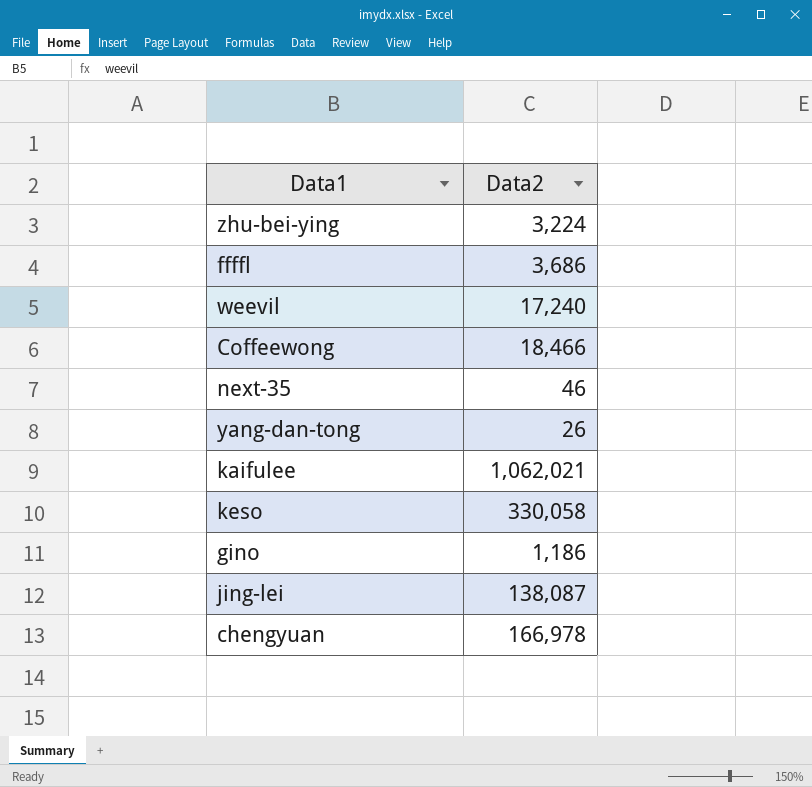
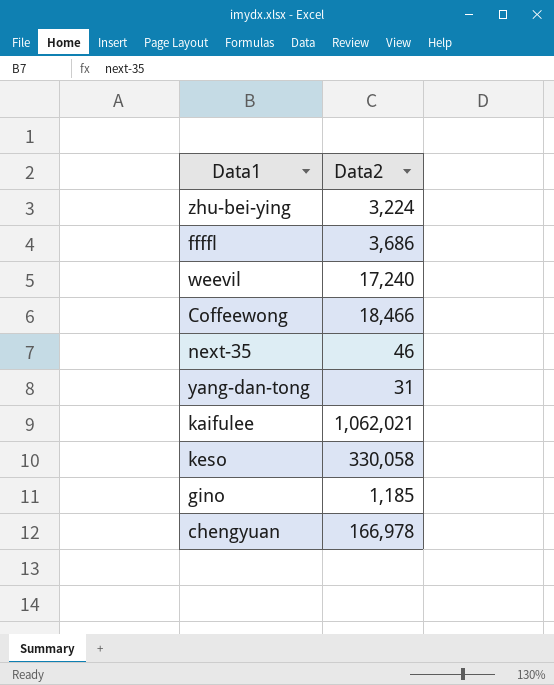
row jing-lei: 138,087 -> none
yang-dan-tong | Data2: 26 -> 31
gino | Data2: 1,186 -> 1,185

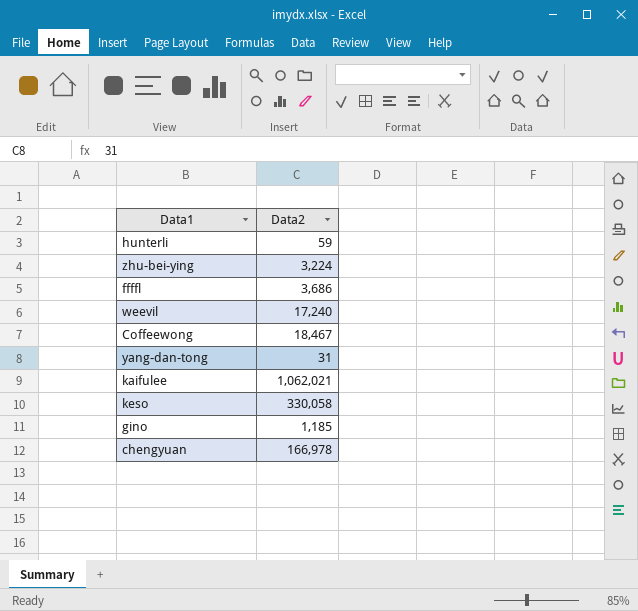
row next-35: 46 -> none
row hunterli: none -> 59
Coffeewong | Data2: 18,466 -> 18,467

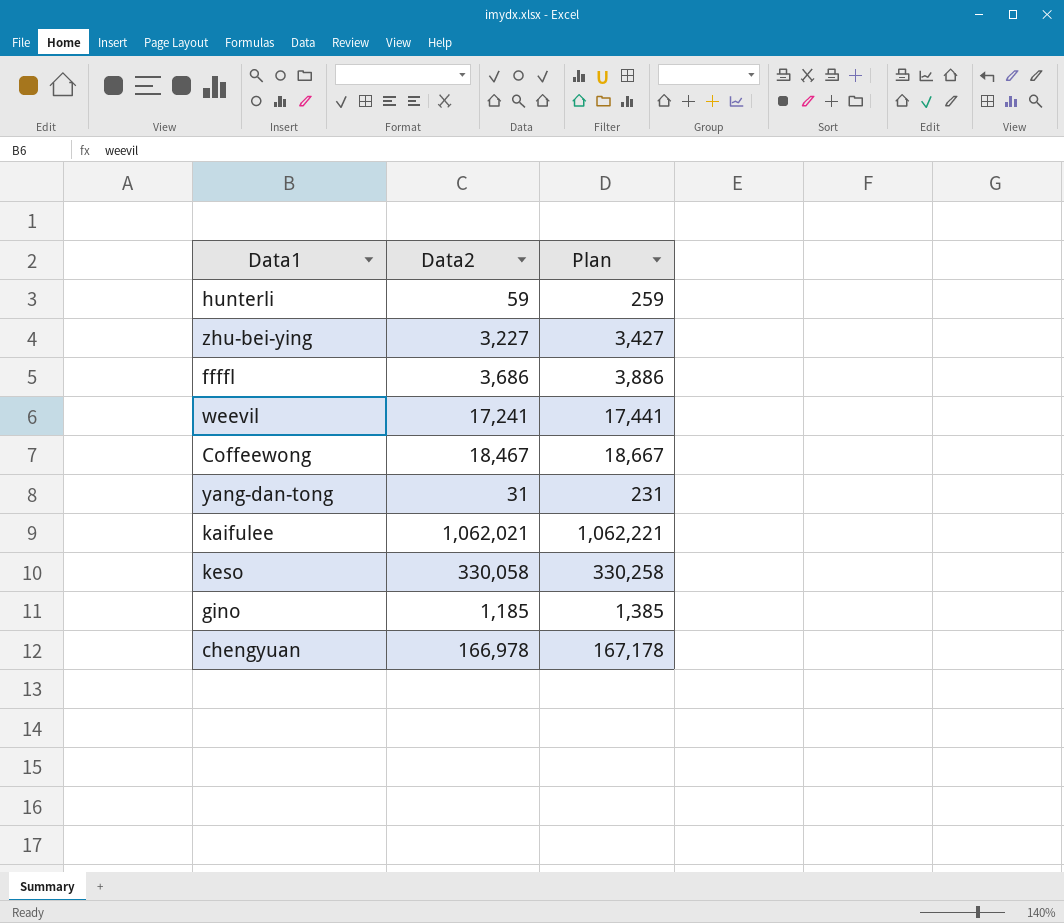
column Plan | formula: none -> [Data2] + 200
zhu-bei-ying | Data2: 3,224 -> 3,227
weevil | Data2: 17,240 -> 17,241

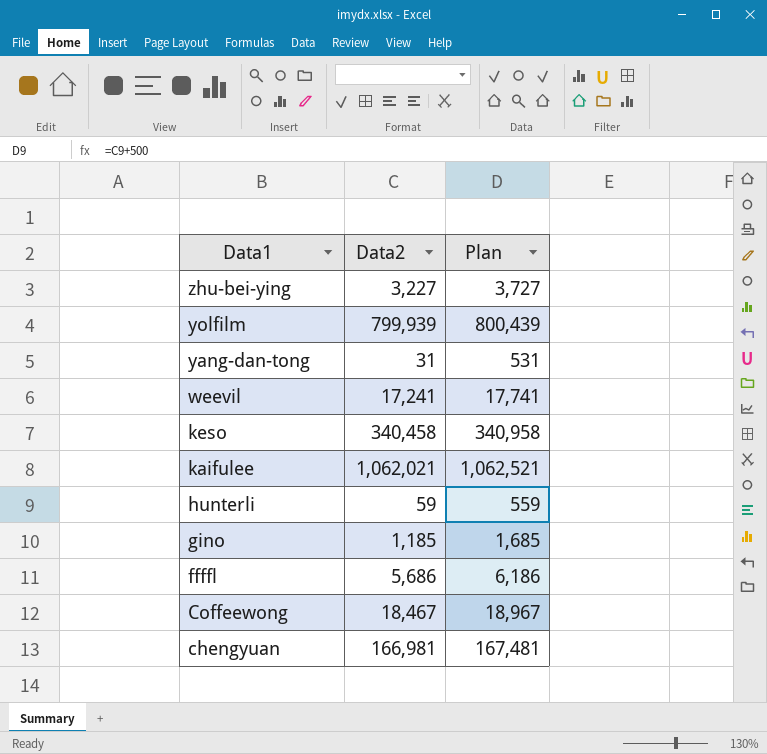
row order: none -> Data1 descending
column Plan | formula: [Data2] + 200 -> [Data2] + 500
row yolfilm: none -> 799,939 | 800,439
keso | Data2: 330,058 -> 340,458
ffffl | Data2: 3,686 -> 5,686
chengyuan | Data2: 166,978 -> 166,981

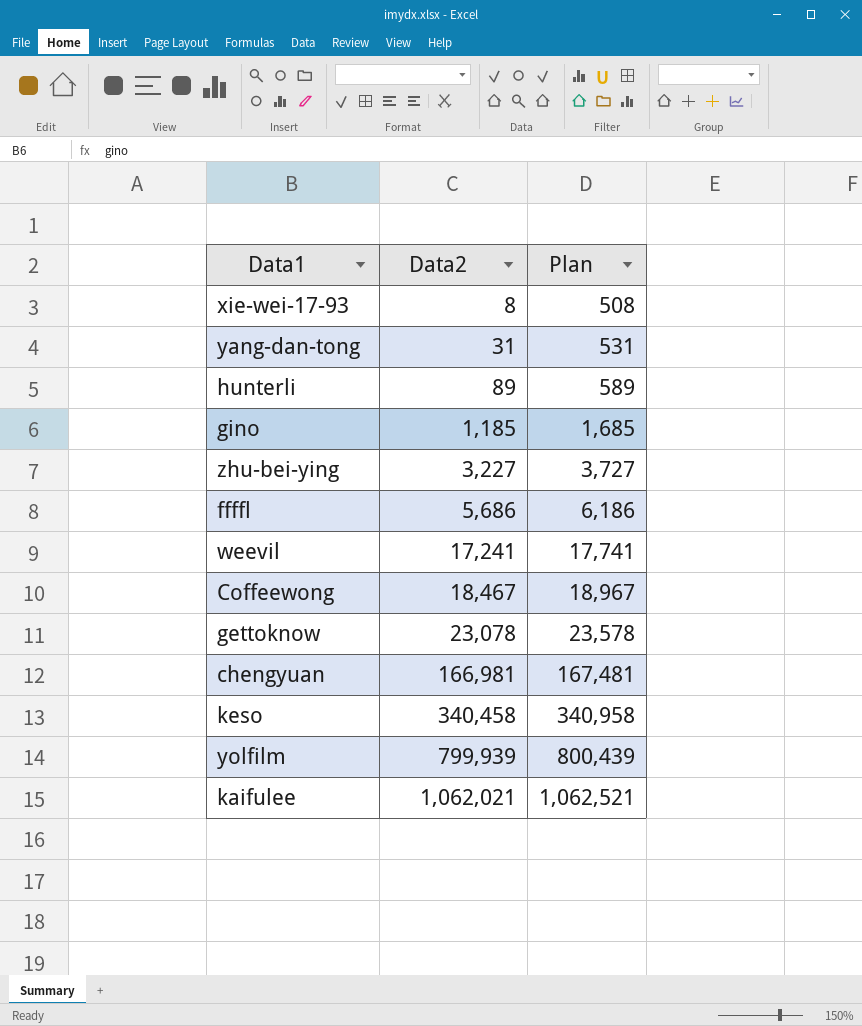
row order: Data1 descending -> Data2 ascending
row xie-wei-17-93: none -> 8 | 508
hunterli | Data2: 59 -> 89
hunterli | Plan: 559 -> 589
row gettoknow: none -> 23,078 | 23,578

